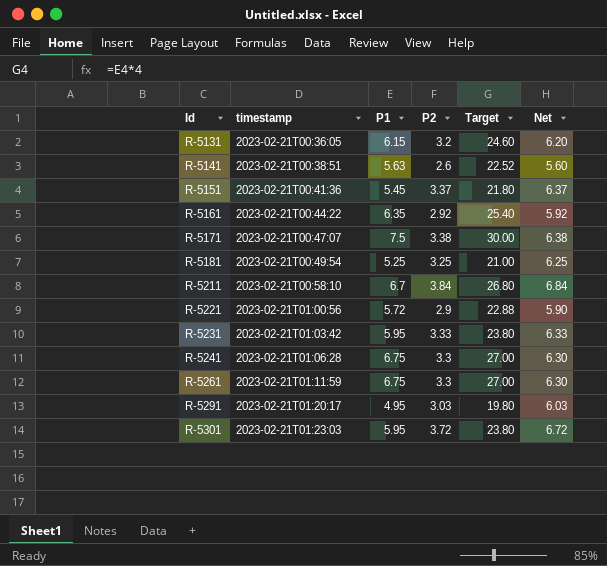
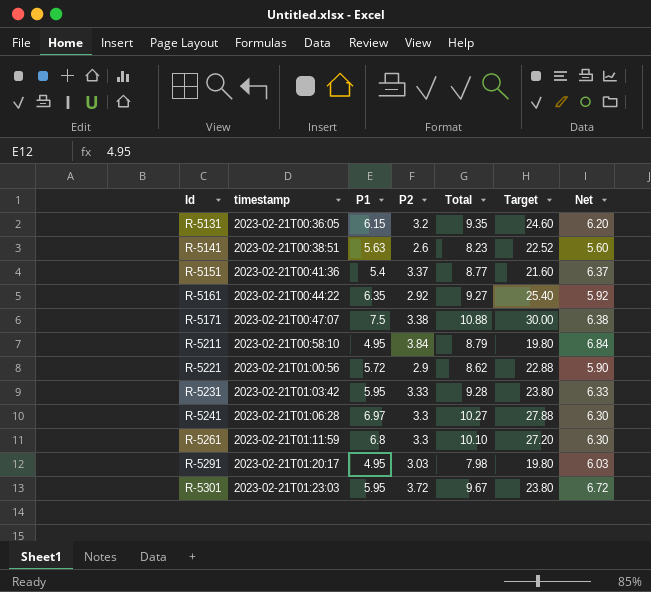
column Total | formula: none -> [P1] + [P2]
row R-5181: 2023-02-21T00:49:54 | 5.25 | 3.25 | 21.00 | 6.25 -> none
R-5151 | P1: 5.45 -> 5.4
R-5151 | Target: 21.80 -> 21.60
R-5211 | P1: 6.7 -> 4.95
R-5211 | Target: 26.80 -> 19.80
R-5241 | P1: 6.75 -> 6.97
R-5241 | Target: 27.00 -> 27.88
R-5261 | P1: 6.75 -> 6.8
R-5261 | Target: 27.00 -> 27.20

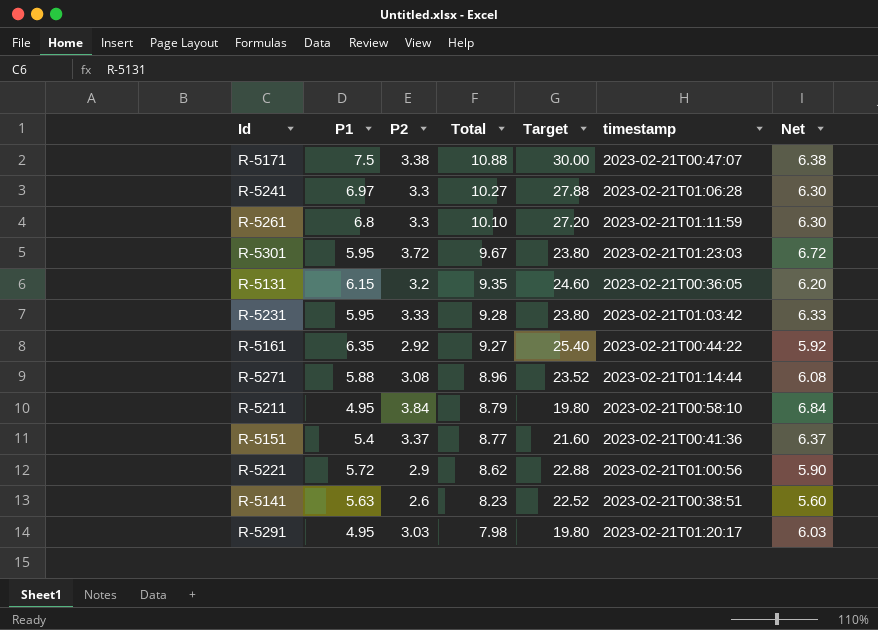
row order: Id ascending -> Total descending
column timestamp | position: 2 -> 6
row R-5271: none -> 5.88 | 3.08 | 8.96 | 23.52 | 2023-02-21T01:14:44 | 6.08

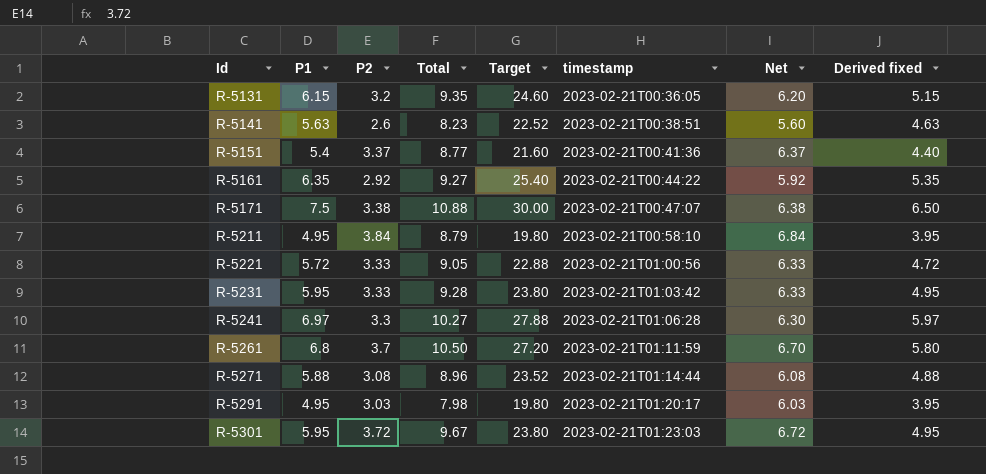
row order: Total descending -> Id ascending
column Derived fixed | formula: none -> [P1] - 1
R-5221 | P2: 2.9 -> 3.33
R-5221 | Total: 8.62 -> 9.05
R-5221 | Net: 5.90 -> 6.33
R-5261 | P2: 3.3 -> 3.7
R-5261 | Total: 10.10 -> 10.50
R-5261 | Net: 6.30 -> 6.70

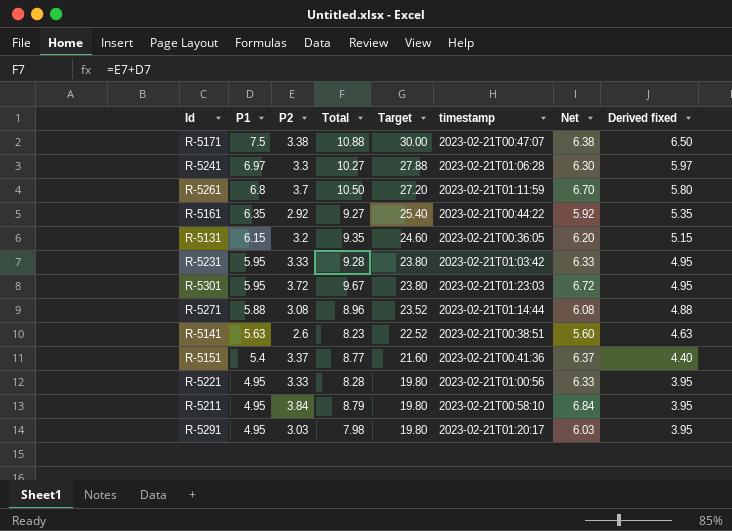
row order: Id ascending -> P1 descending
R-5221 | P1: 5.72 -> 4.95
R-5221 | Total: 9.05 -> 8.28
R-5221 | Target: 22.88 -> 19.80
R-5221 | Derived fixed: 4.72 -> 3.95

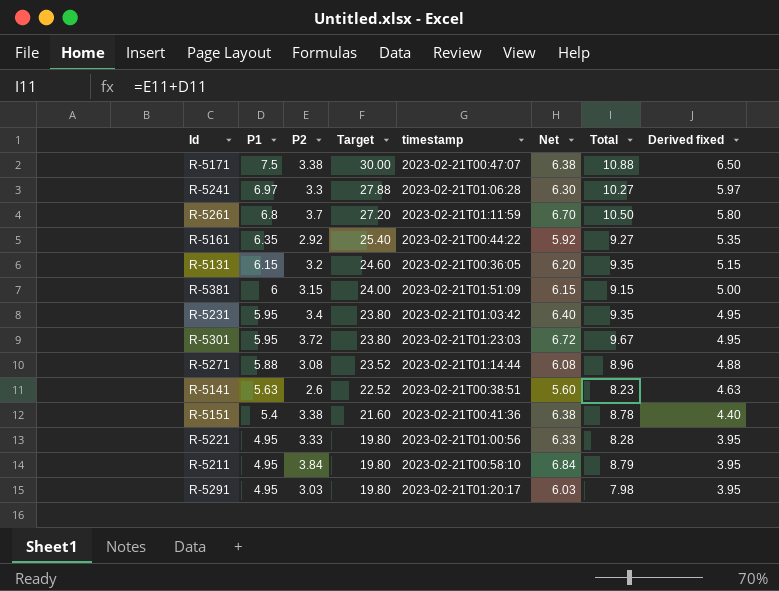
column Total | position: 4 -> 7
row R-5381: none -> 6 | 3.15 | 24.00 | 2023-02-21T01:51:09 | 6.15 | 9.15 | 5.00
R-5231 | P2: 3.33 -> 3.4
R-5231 | Net: 6.33 -> 6.40
R-5231 | Total: 9.28 -> 9.35
R-5151 | P2: 3.37 -> 3.38
R-5151 | Net: 6.37 -> 6.38
R-5151 | Total: 8.77 -> 8.78

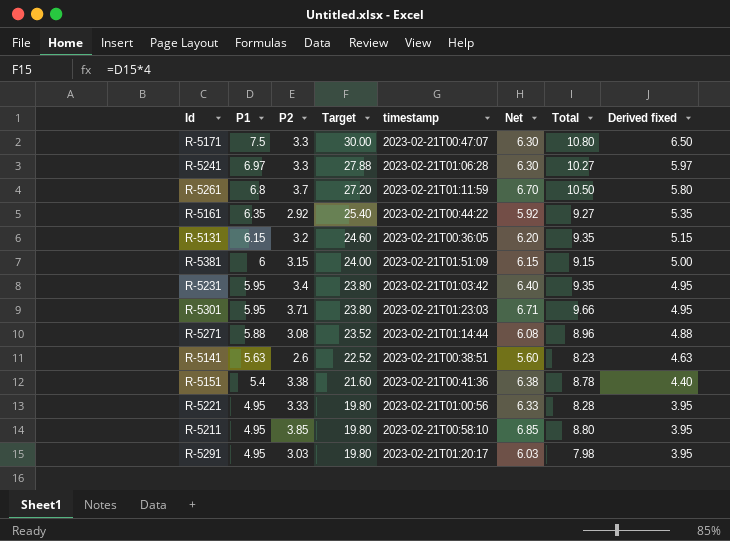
R-5171 | P2: 3.38 -> 3.3
R-5171 | Net: 6.38 -> 6.30
R-5171 | Total: 10.88 -> 10.80
R-5301 | P2: 3.72 -> 3.71
R-5301 | Net: 6.72 -> 6.71
R-5301 | Total: 9.67 -> 9.66
R-5211 | P2: 3.84 -> 3.85
R-5211 | Net: 6.84 -> 6.85
R-5211 | Total: 8.79 -> 8.80

